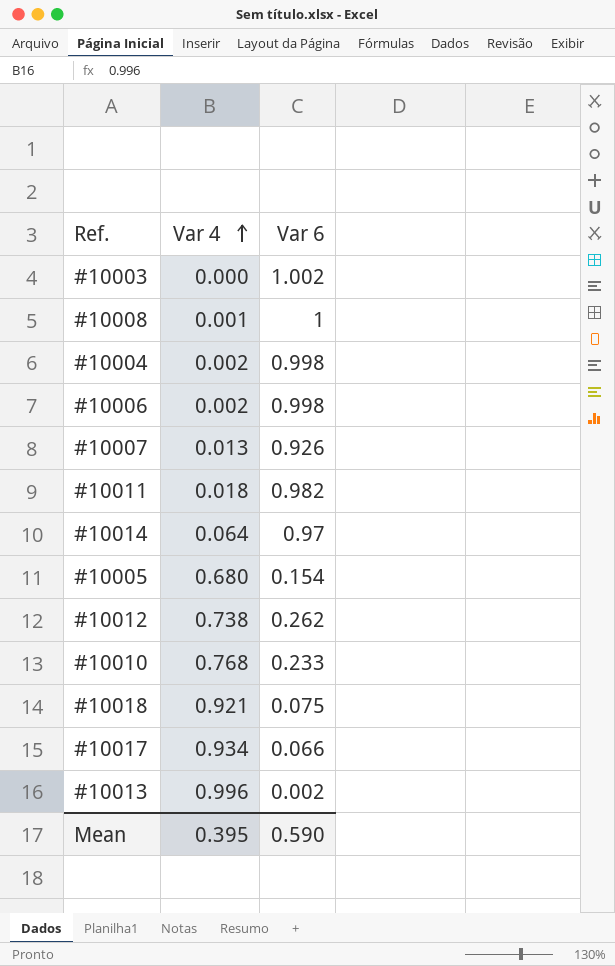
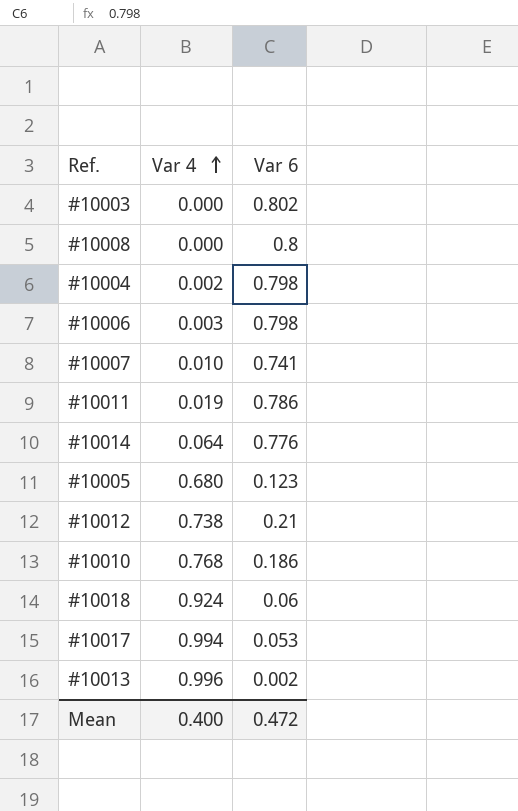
#10003 | Var 6: 1.002 -> 0.802
#10008 | Var 4: 0.001 -> 0.000
#10008 | Var 6: 1 -> 0.8
#10004 | Var 6: 0.998 -> 0.798
#10006 | Var 4: 0.002 -> 0.003
#10006 | Var 6: 0.998 -> 0.798
#10007 | Var 4: 0.013 -> 0.010
#10007 | Var 6: 0.926 -> 0.741
#10011 | Var 4: 0.018 -> 0.019
#10011 | Var 6: 0.982 -> 0.786
#10014 | Var 6: 0.97 -> 0.776
#10005 | Var 6: 0.154 -> 0.123
#10012 | Var 6: 0.262 -> 0.21
#10010 | Var 6: 0.233 -> 0.186
#10018 | Var 4: 0.921 -> 0.924
#10018 | Var 6: 0.075 -> 0.06
#10017 | Var 4: 0.934 -> 0.994
#10017 | Var 6: 0.066 -> 0.053
Mean | Var 4: 0.395 -> 0.400
Mean | Var 6: 0.590 -> 0.472

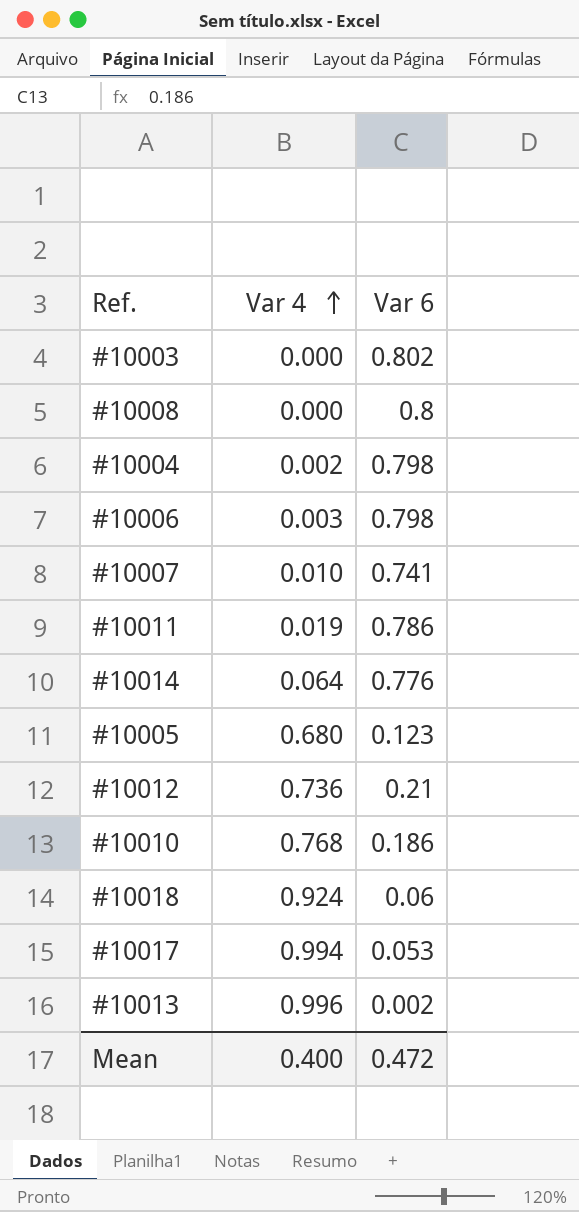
#10012 | Var 4: 0.738 -> 0.736

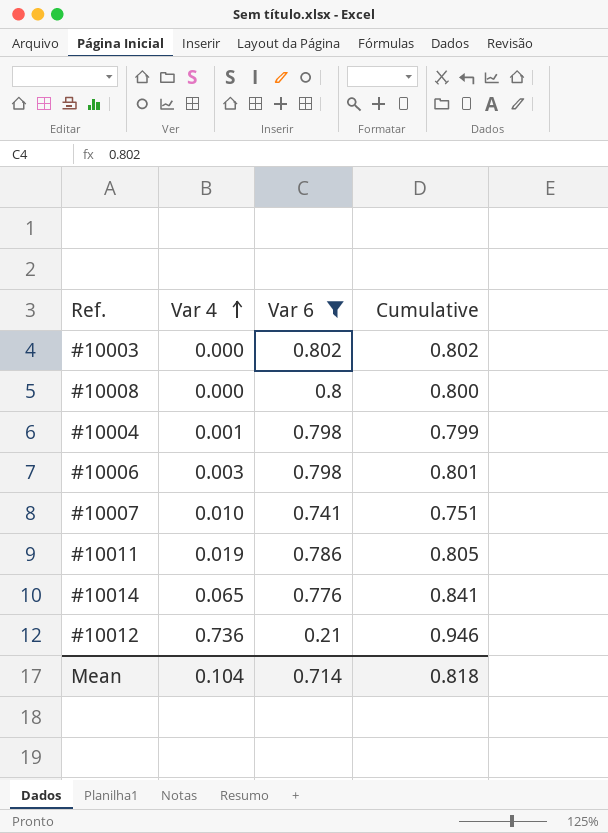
filter: none -> Var 6 >= 0.21
column Cumulative | formula: none -> [Var 4] + [Var 6]
#10004 | Var 4: 0.002 -> 0.001
#10014 | Var 4: 0.064 -> 0.065
Mean | Var 4: 0.400 -> 0.104
Mean | Var 6: 0.472 -> 0.714

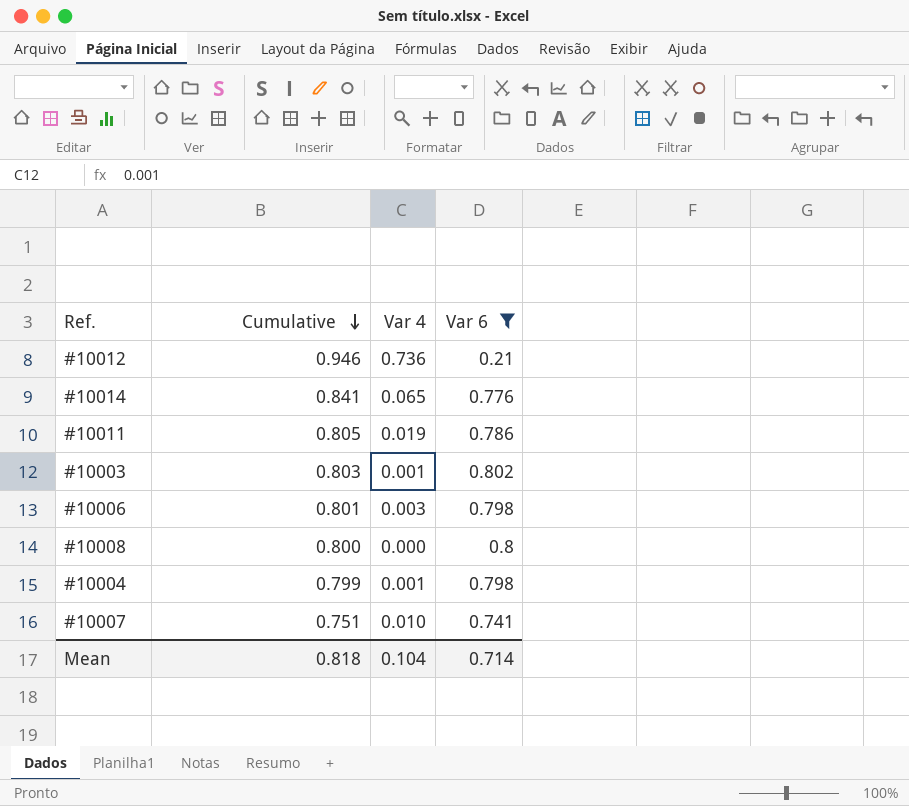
row order: Var 4 ascending -> Cumulative descending
column Cumulative | position: 4 -> 2
#10003 | Cumulative: 0.802 -> 0.803
#10003 | Var 4: 0.000 -> 0.001

